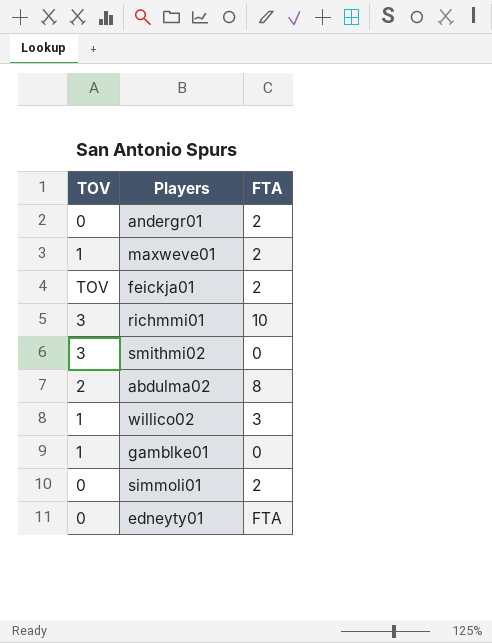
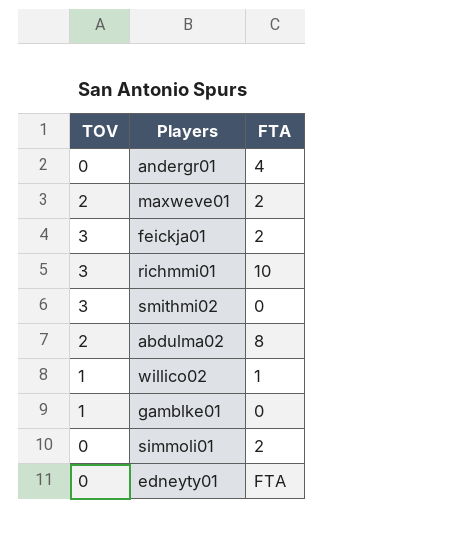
andergr01 | FTA: 2 -> 4
maxweve01 | TOV: 1 -> 2
feickja01 | TOV: TOV -> 3
willico02 | FTA: 3 -> 1

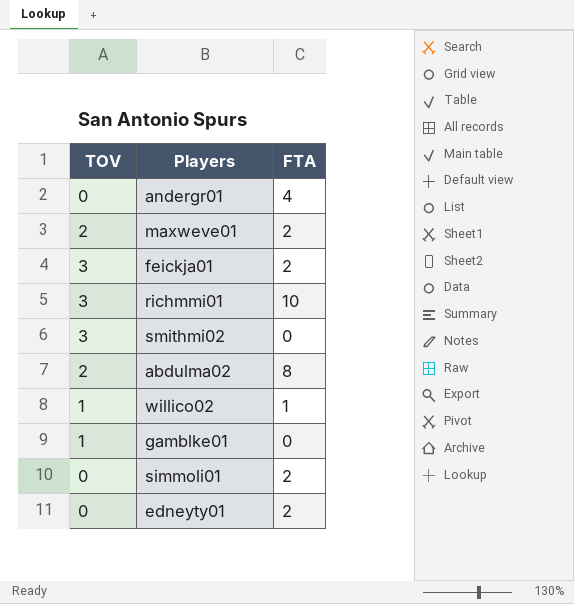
edneyty01 | FTA: FTA -> 2

